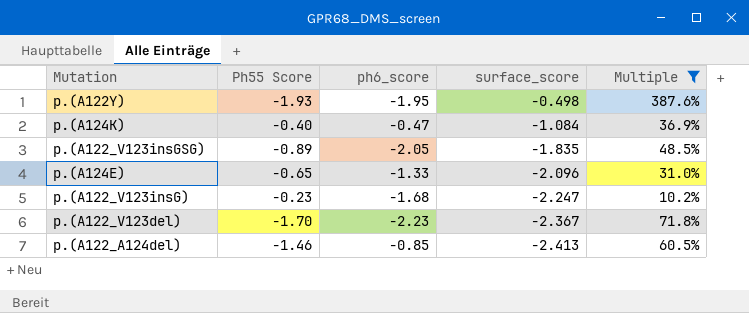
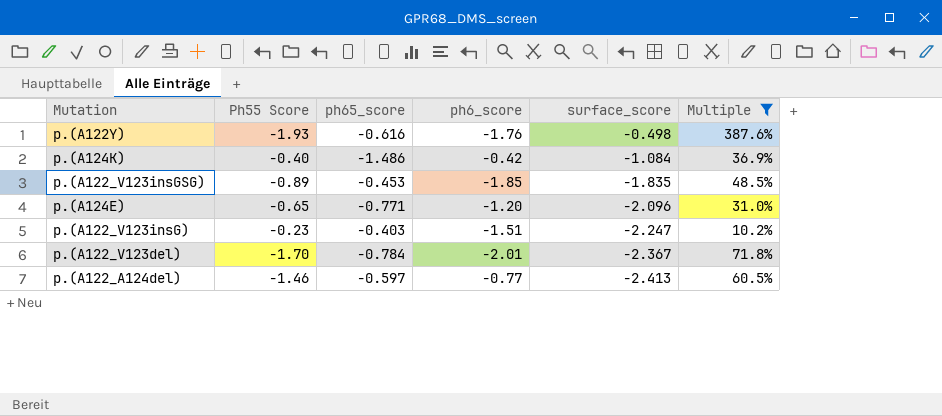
column ph65_score | position: none -> 3
p.(A122Y) | ph6_score: -1.95 -> -1.76
p.(A124K) | ph6_score: -0.47 -> -0.42
p.(A122_V123insGSG) | ph6_score: -2.05 -> -1.85
p.(A124E) | ph6_score: -1.33 -> -1.20
p.(A122_V123insG) | ph6_score: -1.68 -> -1.51
p.(A122_V123del) | ph6_score: -2.23 -> -2.01
p.(A122_A124del) | ph6_score: -0.85 -> -0.77

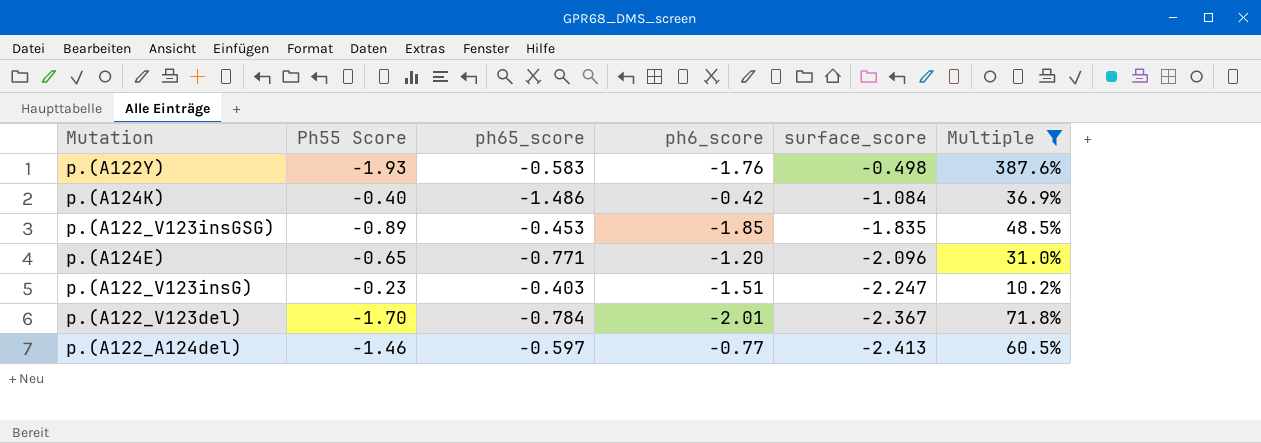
p.(A122Y) | ph65_score: -0.616 -> -0.583

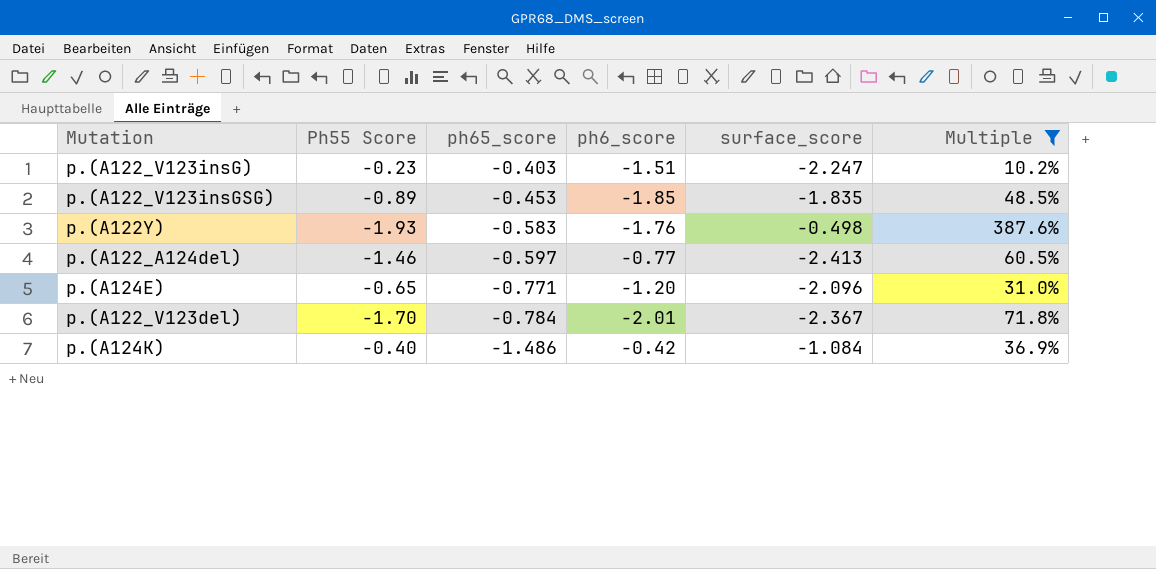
row order: surface_score descending -> ph65_score descending

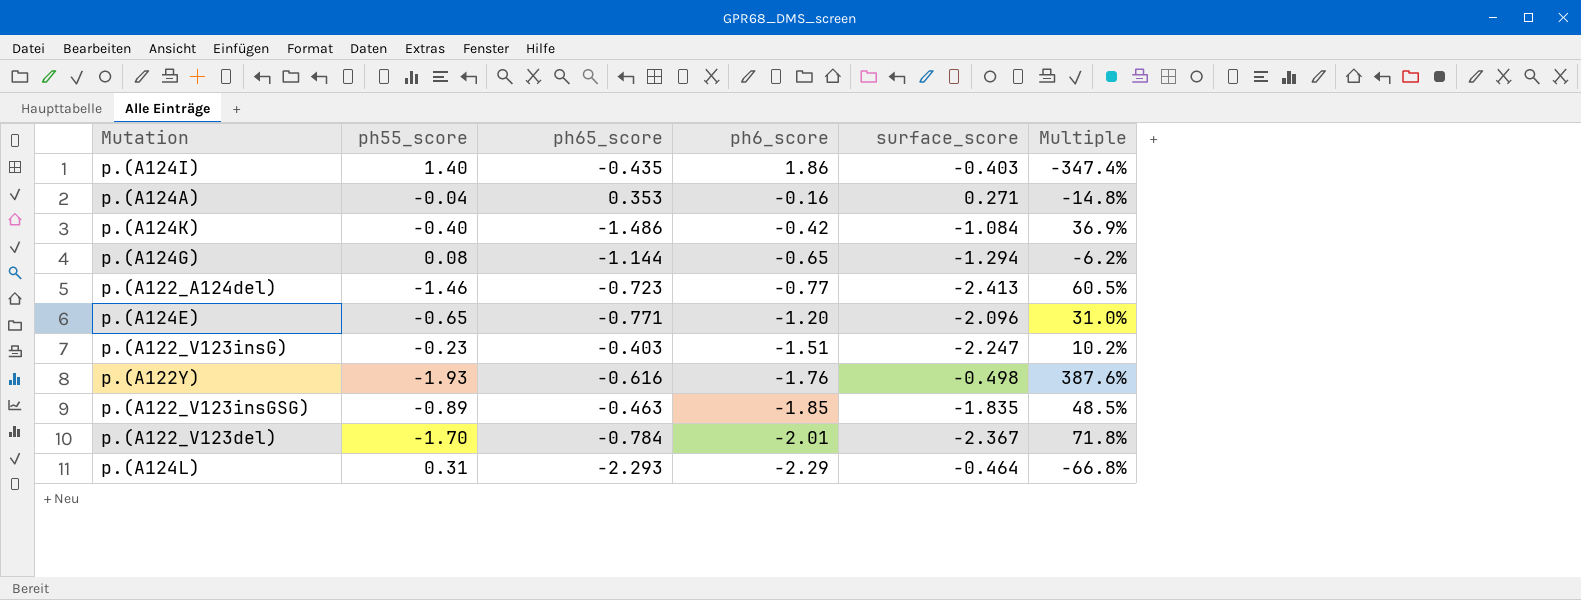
filter: Multiple >= 10.2% -> none
row order: ph65_score descending -> ph6_score descending
column name: Ph55 Score -> ph55_score
p.(A122_A124del) | ph65_score: -0.597 -> -0.723
p.(A122Y) | ph65_score: -0.583 -> -0.616
p.(A122_V123insGSG) | ph65_score: -0.453 -> -0.463

